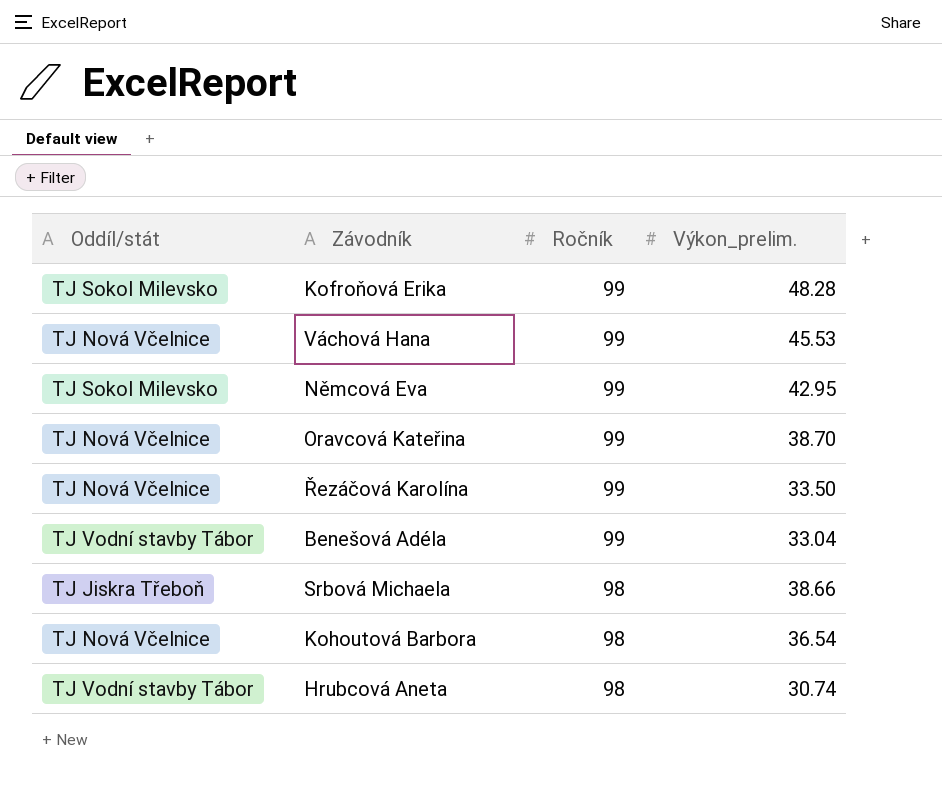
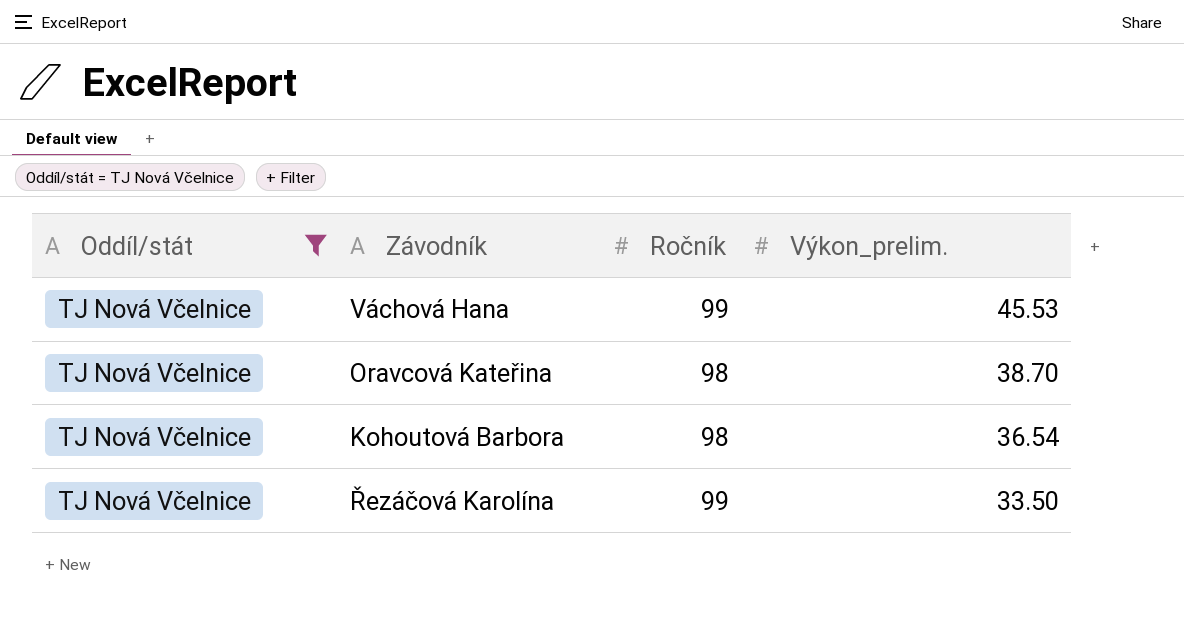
filter: none -> Oddíl/stát = TJ Nová Včelnice
row order: Ročník descending -> Výkon_prelim. descending
Oravcová Kateřina | Ročník: 99 -> 98

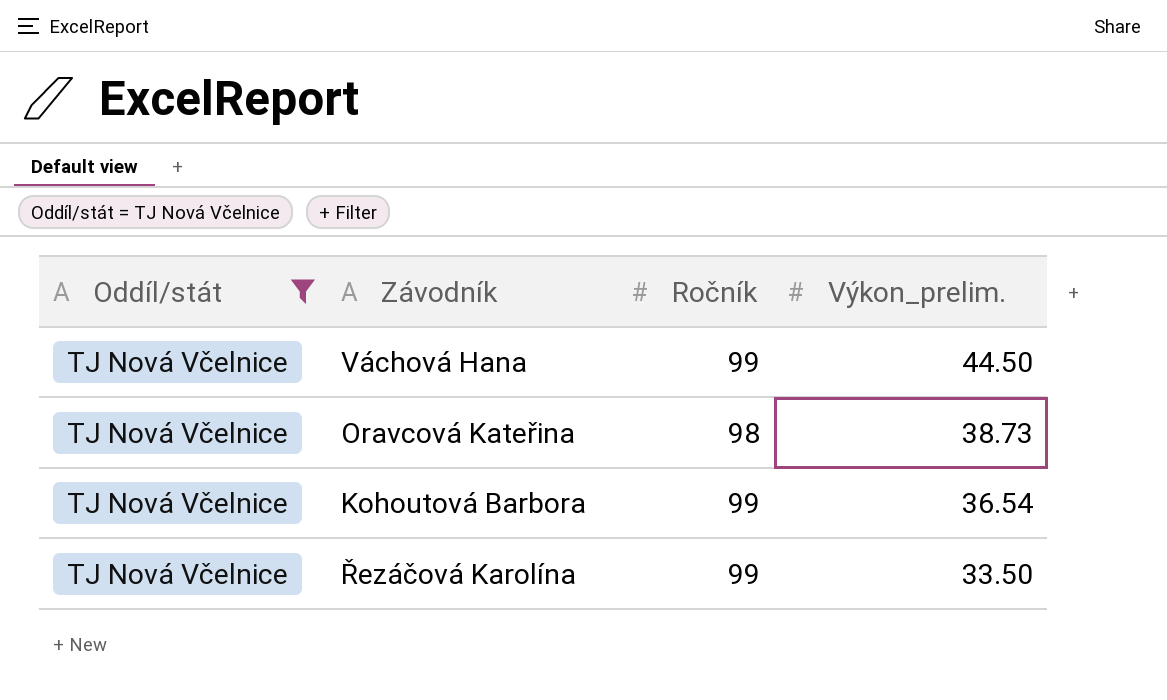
Váchová Hana | Výkon_prelim.: 45.53 -> 44.50
Oravcová Kateřina | Výkon_prelim.: 38.70 -> 38.73
Kohoutová Barbora | Ročník: 98 -> 99

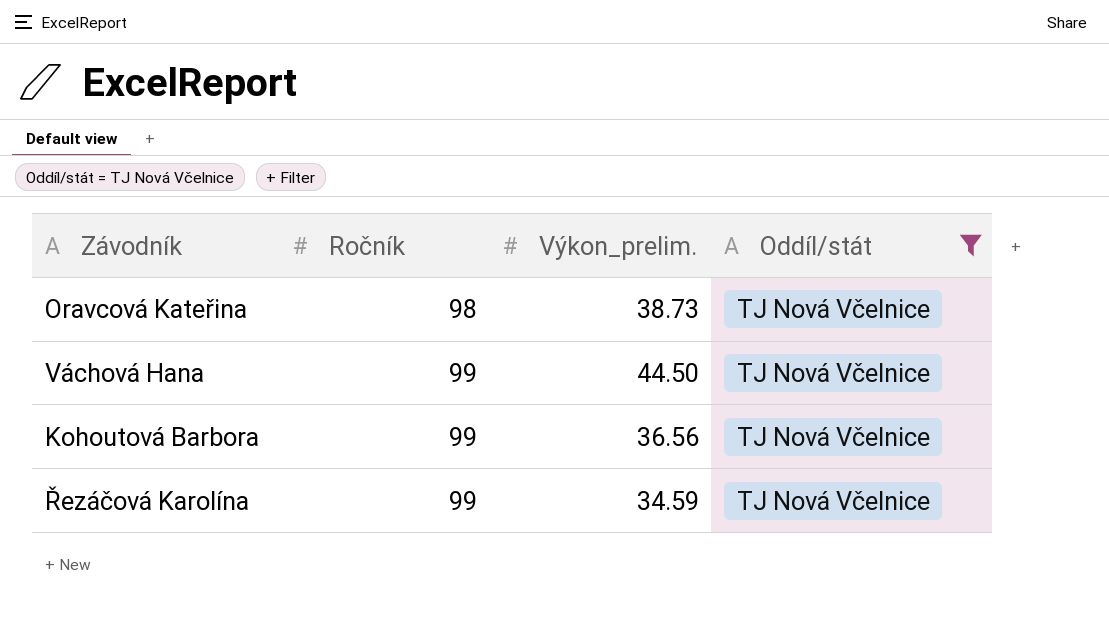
row order: Výkon_prelim. descending -> Ročník ascending
column Oddíl/stát | position: 1 -> 4
Kohoutová Barbora | Výkon_prelim.: 36.54 -> 36.56
Řezáčová Karolína | Výkon_prelim.: 33.50 -> 34.59

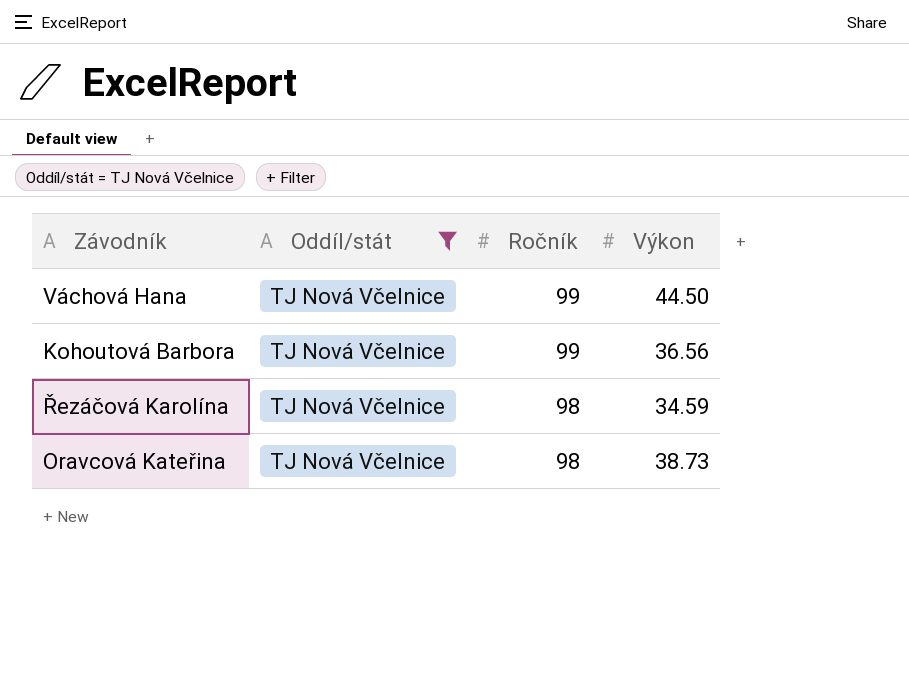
row order: Ročník ascending -> Ročník descending
column Oddíl/stát | position: 4 -> 2
column name: Výkon_prelim. -> Výkon
Řezáčová Karolína | Ročník: 99 -> 98

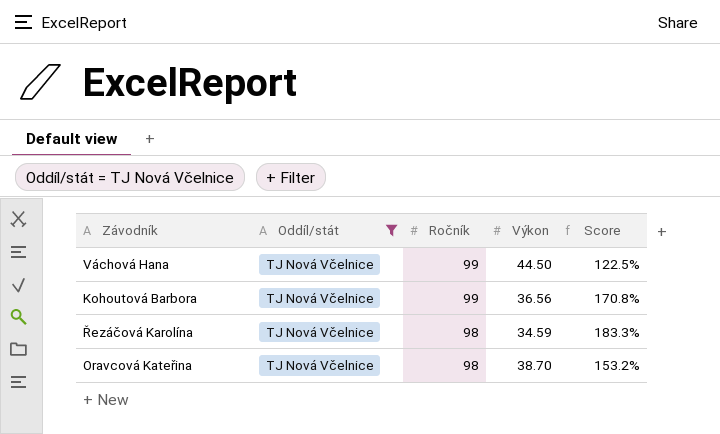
column Score | formula: none -> ([Ročník] - [Výkon]) / [Výkon]
Oravcová Kateřina | Výkon: 38.73 -> 38.70

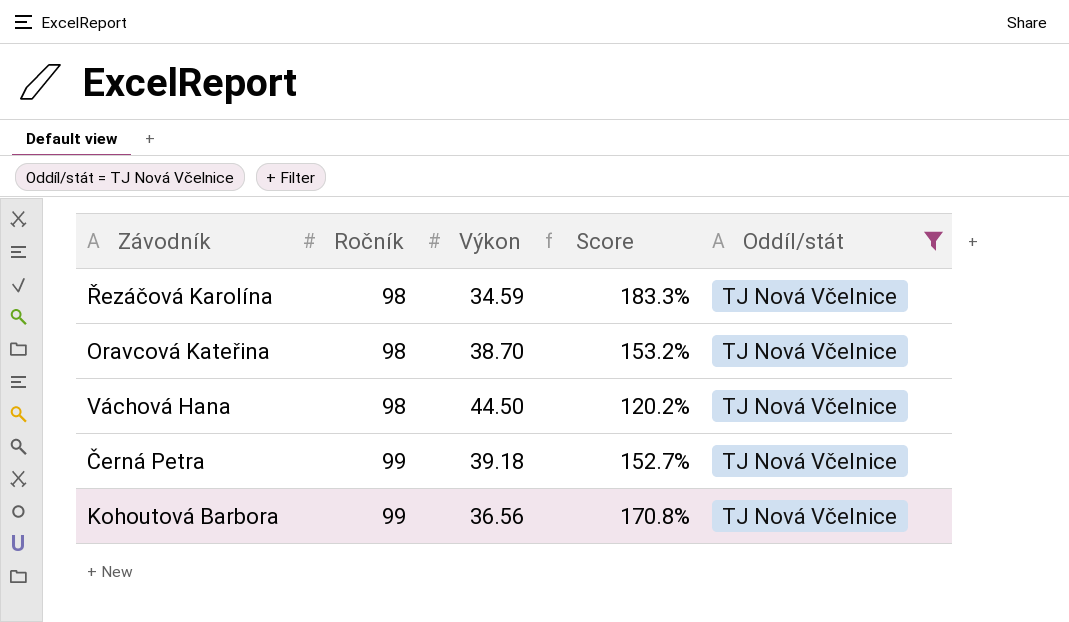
row order: Ročník descending -> Ročník ascending
column Oddíl/stát | position: 2 -> 5
Váchová Hana | Ročník: 99 -> 98
Váchová Hana | Score: 122.5% -> 120.2%
row Černá Petra: none -> 99 | 39.18 | 152.7% | TJ Nová Včelnice

